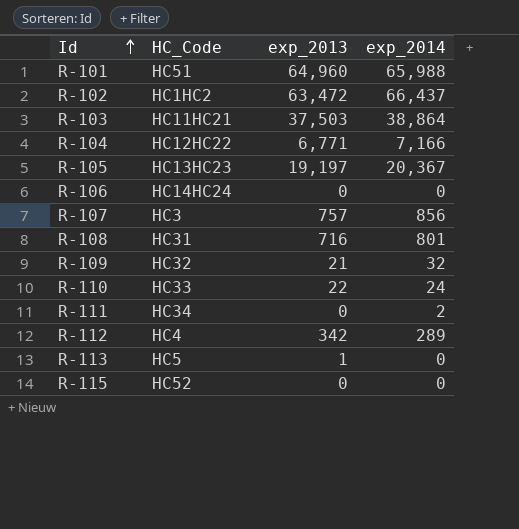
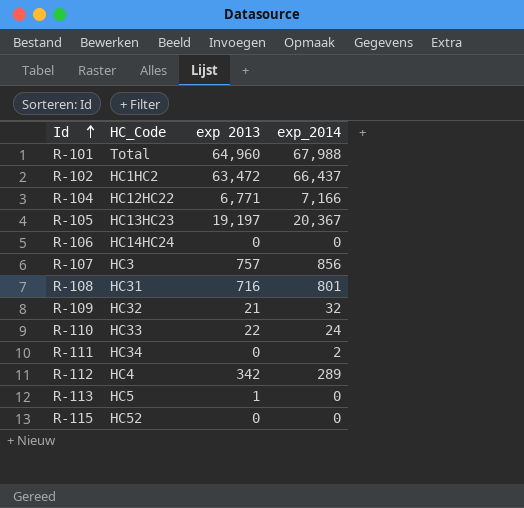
column name: exp_2013 -> exp 2013
row R-103: HC11HC21 | 37,503 | 38,864 -> none
R-101 | HC_Code: HC51 -> Total
R-101 | exp_2014: 65,988 -> 67,988

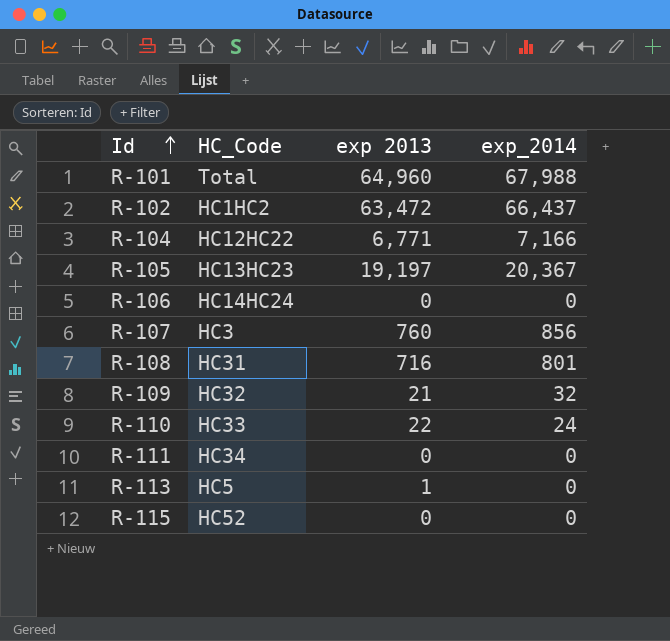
row R-112: HC4 | 342 | 289 -> none
R-107 | exp 2013: 757 -> 760
R-111 | exp_2014: 2 -> 0

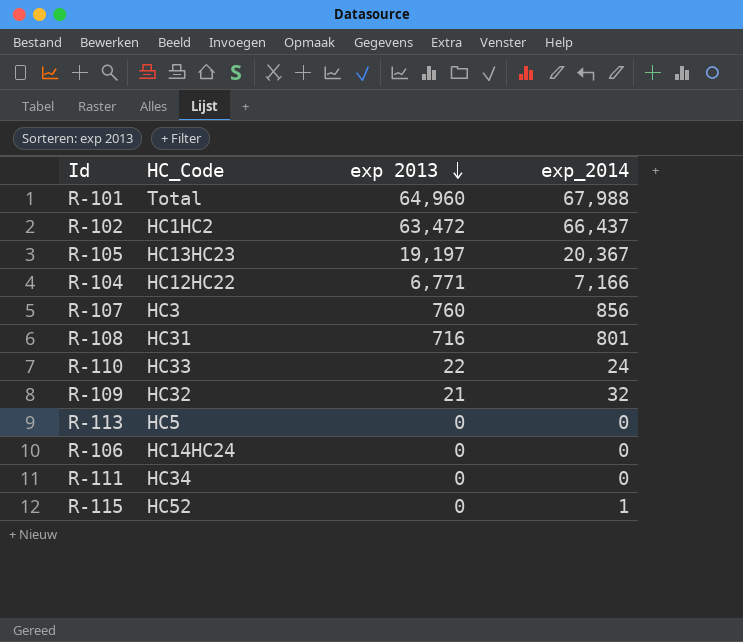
row order: Id ascending -> exp 2013 descending
R-113 | exp 2013: 1 -> 0
R-115 | exp_2014: 0 -> 1

